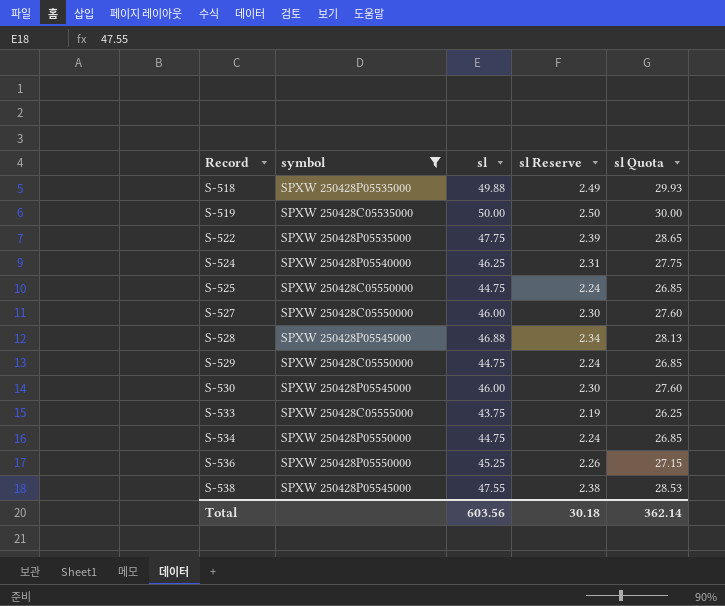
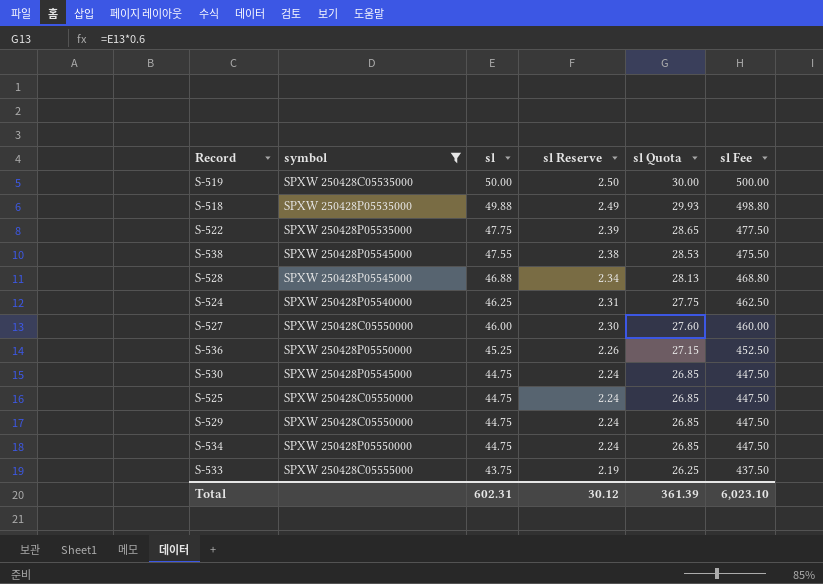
row order: Record ascending -> sl descending
column sl Fee | formula: none -> [sl] * 10
S-530 | sl: 46.00 -> 44.75
S-530 | sl Reserve: 2.30 -> 2.24
S-530 | sl Quota: 27.60 -> 26.85
Total | sl: 603.56 -> 602.31
Total | sl Reserve: 30.18 -> 30.12
Total | sl Quota: 362.14 -> 361.39

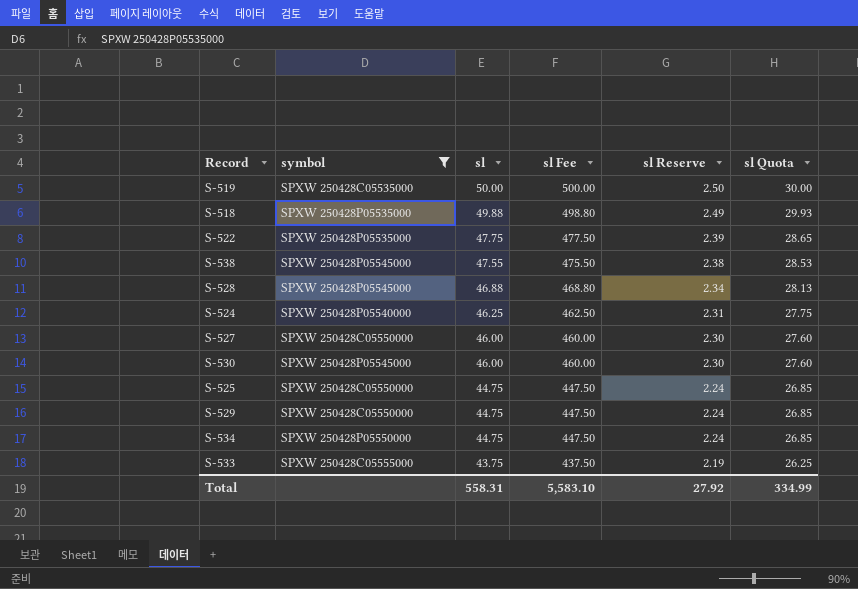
column sl Fee | position: 6 -> 4
row S-536: SPXW 250428P05550000 | 45.25 | 2.26 | 27.15 | 452.50 -> none
S-530 | sl: 44.75 -> 46.00
S-530 | sl Fee: 447.50 -> 460.00
S-530 | sl Reserve: 2.24 -> 2.30
S-530 | sl Quota: 26.85 -> 27.60
Total | sl: 602.31 -> 558.31
Total | sl Fee: 6,023.10 -> 5,583.10
Total | sl Reserve: 30.12 -> 27.92
Total | sl Quota: 361.39 -> 334.99

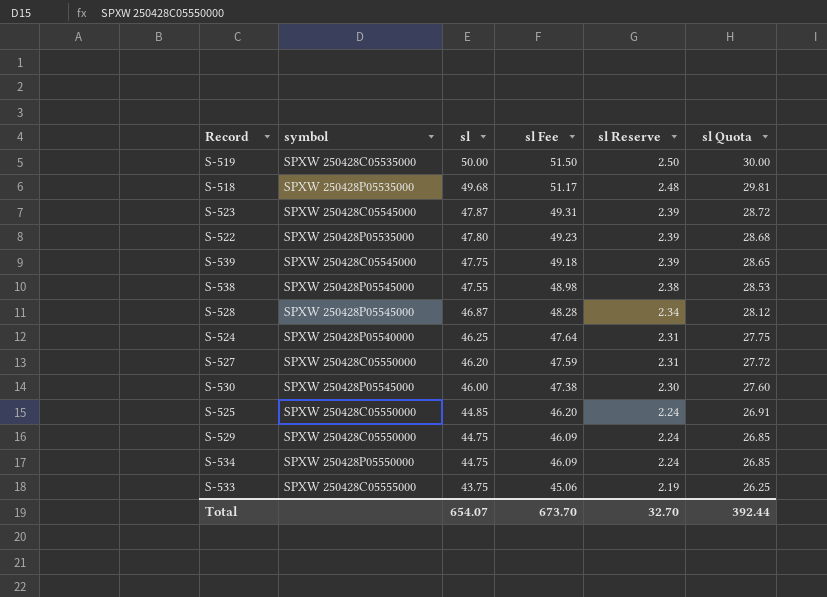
filter: symbol != SPXW 250428C05545000 -> none
column sl Fee | formula: [sl] * 10 -> [sl] * 1.03
S-518 | sl: 49.88 -> 49.68
S-518 | sl Reserve: 2.49 -> 2.48
S-518 | sl Quota: 29.93 -> 29.81
S-522 | sl: 47.75 -> 47.80
S-522 | sl Quota: 28.65 -> 28.68
S-528 | sl: 46.88 -> 46.87
S-528 | sl Quota: 28.13 -> 28.12
S-527 | sl: 46.00 -> 46.20
S-527 | sl Reserve: 2.30 -> 2.31
S-527 | sl Quota: 27.60 -> 27.72
S-525 | sl: 44.75 -> 44.85
S-525 | sl Quota: 26.85 -> 26.91
Total | sl: 558.31 -> 654.07
Total | sl Fee: 5,583.10 -> 673.70
Total | sl Reserve: 27.92 -> 32.70
Total | sl Quota: 334.99 -> 392.44

